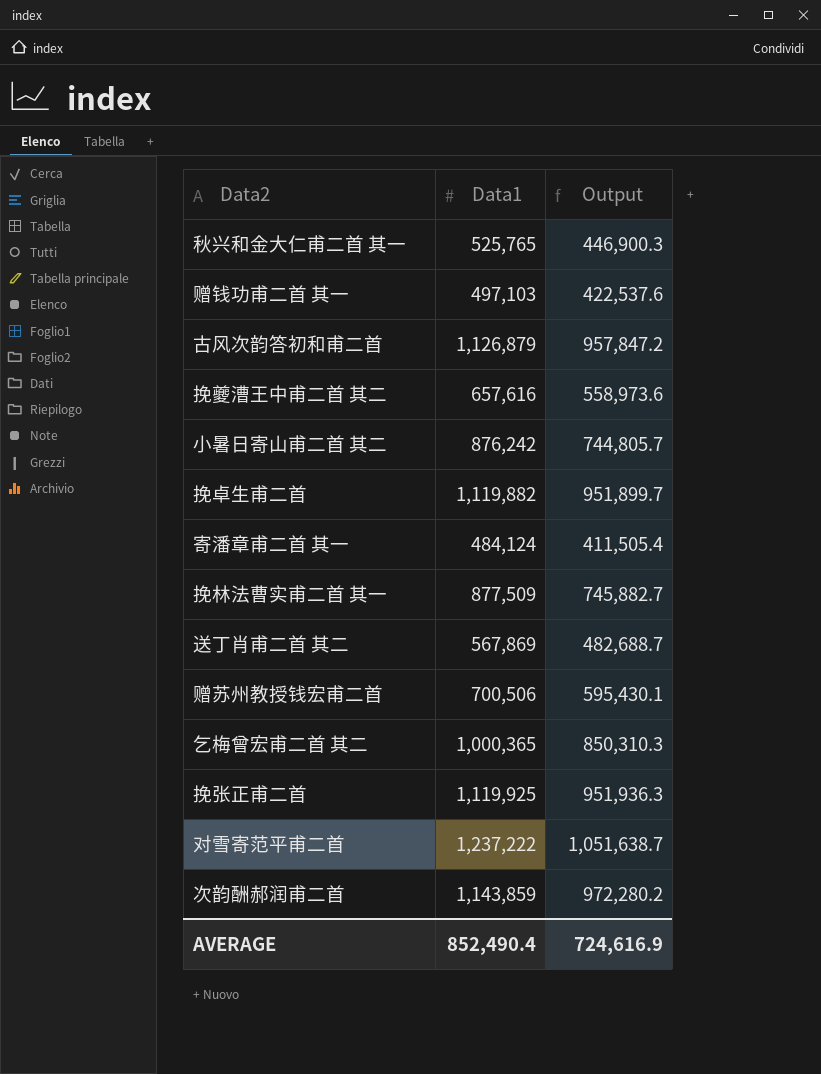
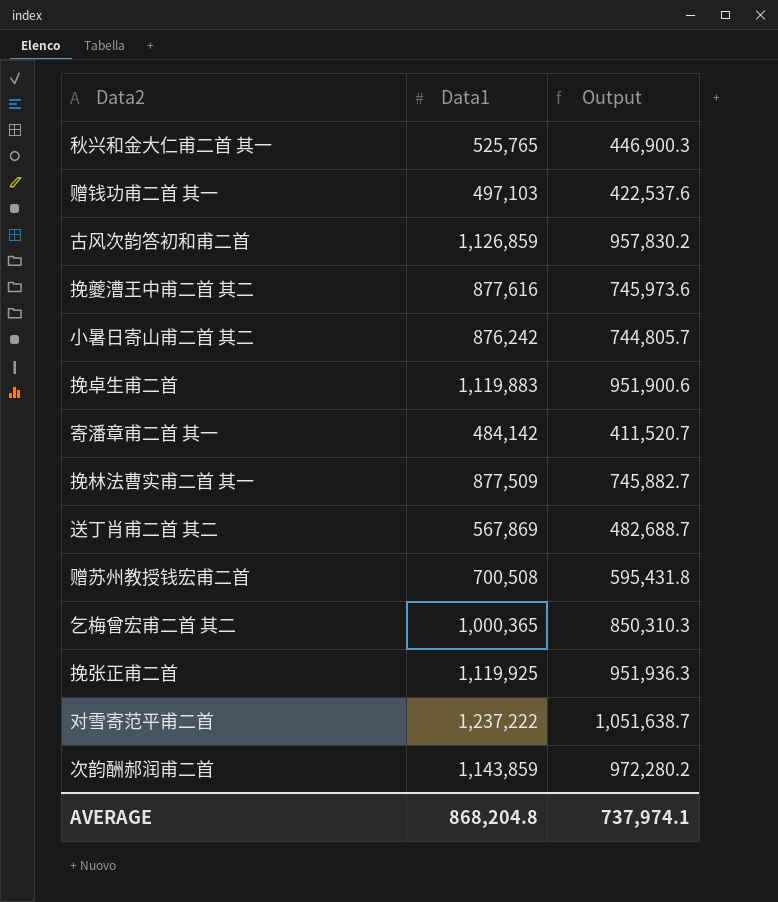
古风次韵答初和甫二首 | Data1: 1,126,879 -> 1,126,859
古风次韵答初和甫二首 | Output: 957,847.2 -> 957,830.2
挽夔漕王中甫二首 其二 | Data1: 657,616 -> 877,616
挽夔漕王中甫二首 其二 | Output: 558,973.6 -> 745,973.6
挽卓生甫二首 | Data1: 1,119,882 -> 1,119,883
挽卓生甫二首 | Output: 951,899.7 -> 951,900.6
寄潘章甫二首 其一 | Data1: 484,124 -> 484,142
寄潘章甫二首 其一 | Output: 411,505.4 -> 411,520.7
赠苏州教授钱宏甫二首 | Data1: 700,506 -> 700,508
赠苏州教授钱宏甫二首 | Output: 595,430.1 -> 595,431.8
AVERAGE | Data1: 852,490.4 -> 868,204.8
AVERAGE | Output: 724,616.9 -> 737,974.1

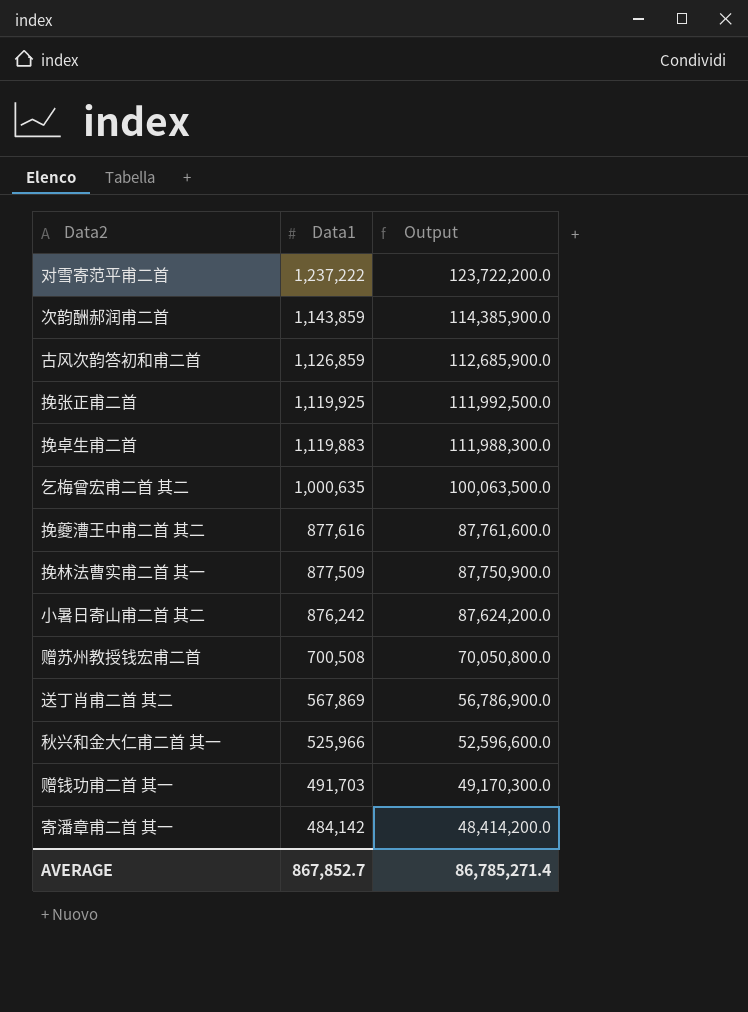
row order: none -> Data1 descending
column Output | formula: [Data1] * 0.85 -> [Data1] * 100
乞梅曾宏甫二首 其二 | Data1: 1,000,365 -> 1,000,635
秋兴和金大仁甫二首 其一 | Data1: 525,765 -> 525,966
赠钱功甫二首 其一 | Data1: 497,103 -> 491,703
AVERAGE | Data1: 868,204.8 -> 867,852.7
AVERAGE | Output: 737,974.1 -> 86,785,271.4

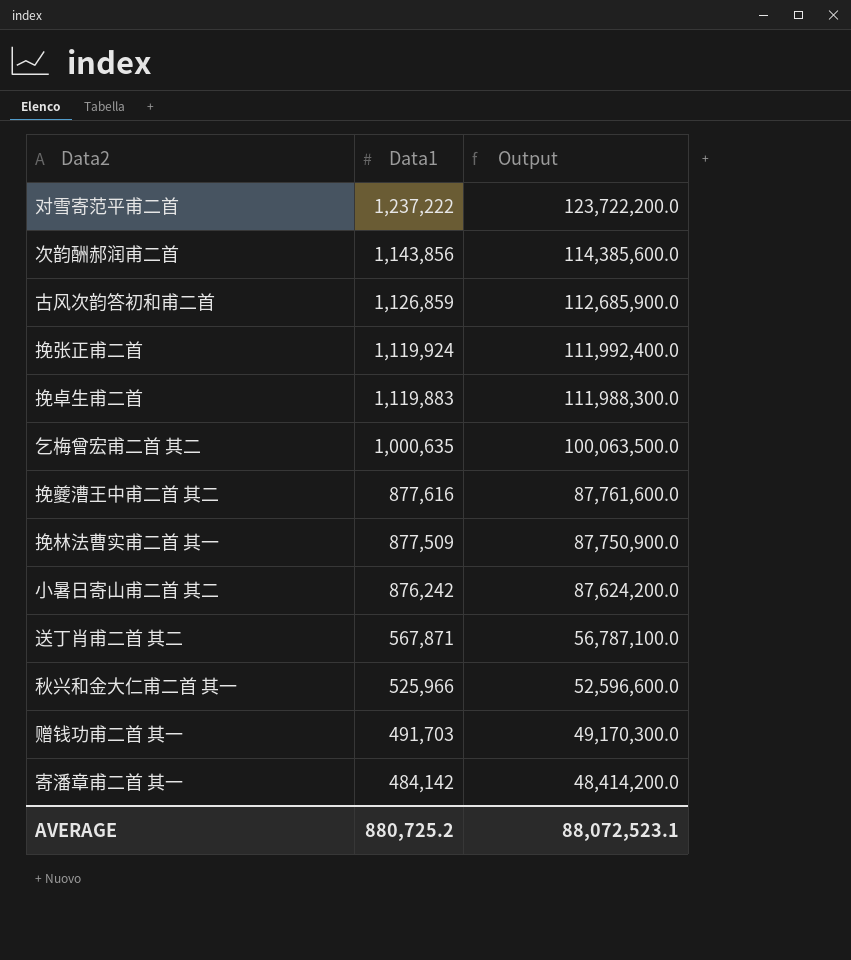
row 赠苏州教授钱宏甫二首: 700,508 | 70,050,800.0 -> none
次韵酬郝润甫二首 | Data1: 1,143,859 -> 1,143,856
次韵酬郝润甫二首 | Output: 114,385,900.0 -> 114,385,600.0
挽张正甫二首 | Data1: 1,119,925 -> 1,119,924
挽张正甫二首 | Output: 111,992,500.0 -> 111,992,400.0
送丁肖甫二首 其二 | Data1: 567,869 -> 567,871
送丁肖甫二首 其二 | Output: 56,786,900.0 -> 56,787,100.0
AVERAGE | Data1: 867,852.7 -> 880,725.2
AVERAGE | Output: 86,785,271.4 -> 88,072,523.1

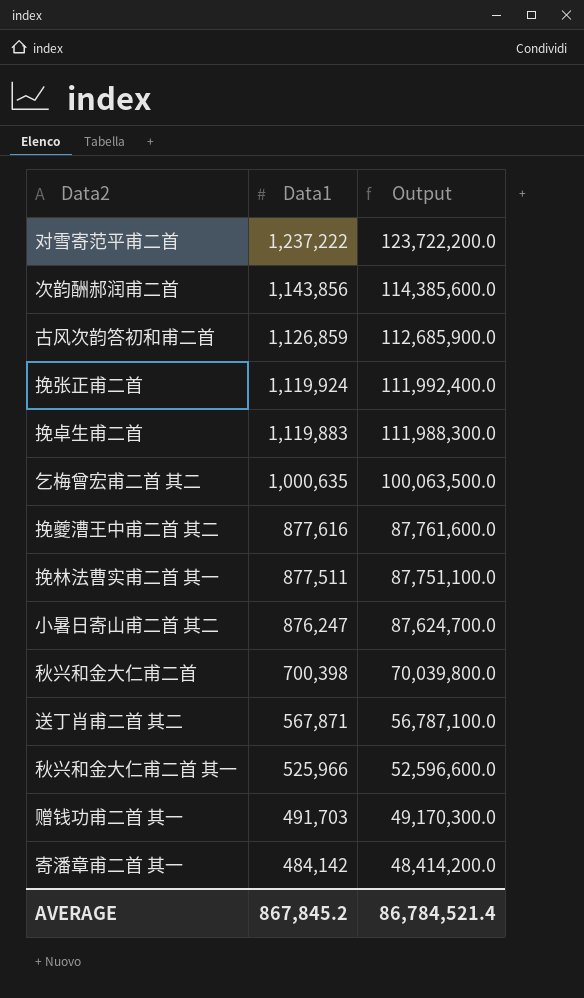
挽林法曹实甫二首 其一 | Data1: 877,509 -> 877,511
挽林法曹实甫二首 其一 | Output: 87,750,900.0 -> 87,751,100.0
小暑日寄山甫二首 其二 | Data1: 876,242 -> 876,247
小暑日寄山甫二首 其二 | Output: 87,624,200.0 -> 87,624,700.0
row 秋兴和金大仁甫二首: none -> 700,398 | 70,039,800.0
AVERAGE | Data1: 880,725.2 -> 867,845.2
AVERAGE | Output: 88,072,523.1 -> 86,784,521.4

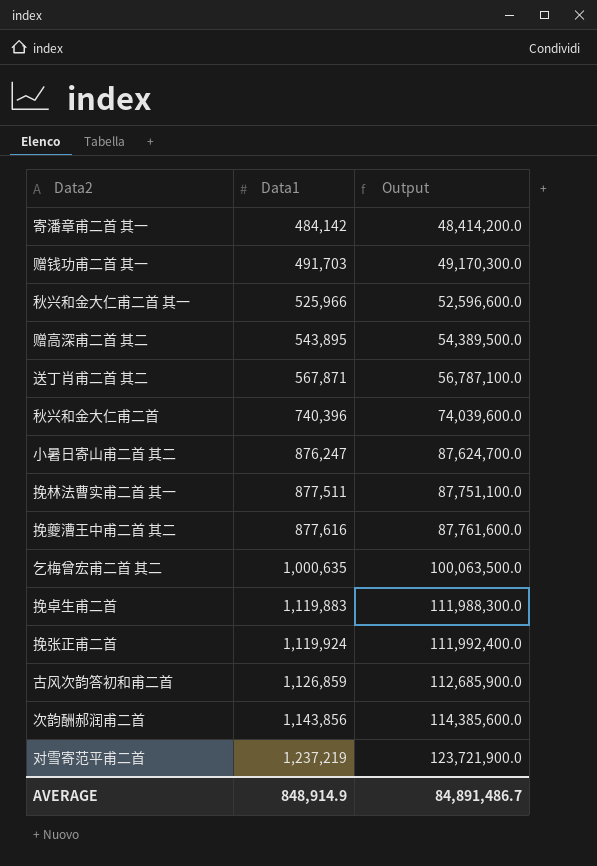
row order: Data1 descending -> Data1 ascending
row 赠高深甫二首 其二: none -> 543,895 | 54,389,500.0
秋兴和金大仁甫二首 | Data1: 700,398 -> 740,396
秋兴和金大仁甫二首 | Output: 70,039,800.0 -> 74,039,600.0
对雪寄范平甫二首 | Data1: 1,237,222 -> 1,237,219
对雪寄范平甫二首 | Output: 123,722,200.0 -> 123,721,900.0
AVERAGE | Data1: 867,845.2 -> 848,914.9
AVERAGE | Output: 86,784,521.4 -> 84,891,486.7

